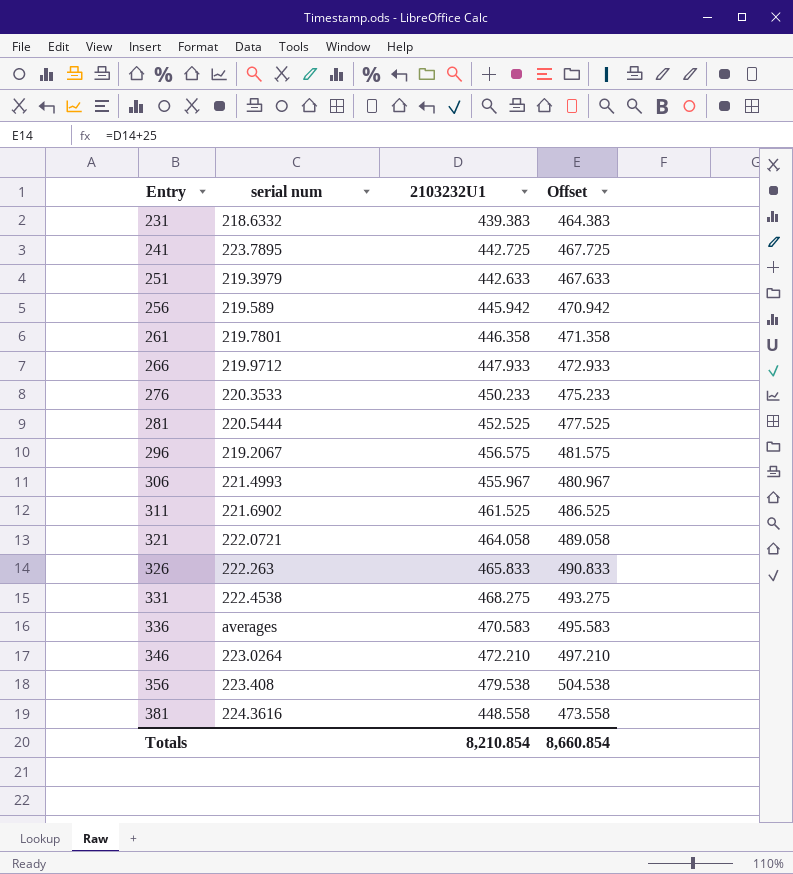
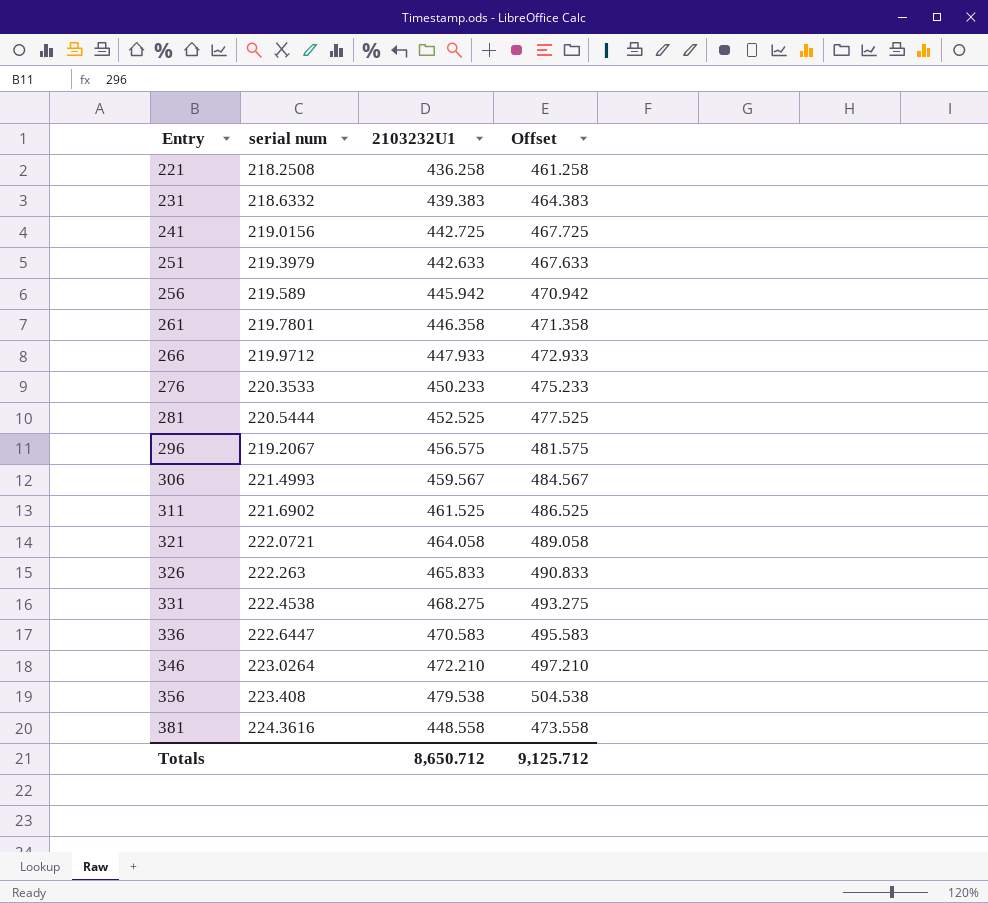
row 221: none -> 218.2508 | 436.258 | 461.258
241 | serial num: 223.7895 -> 219.0156
306 | 2103232U1: 455.967 -> 459.567
306 | Offset: 480.967 -> 484.567
336 | serial num: averages -> 222.6447
Totals | 2103232U1: 8,210.854 -> 8,650.712
Totals | Offset: 8,660.854 -> 9,125.712

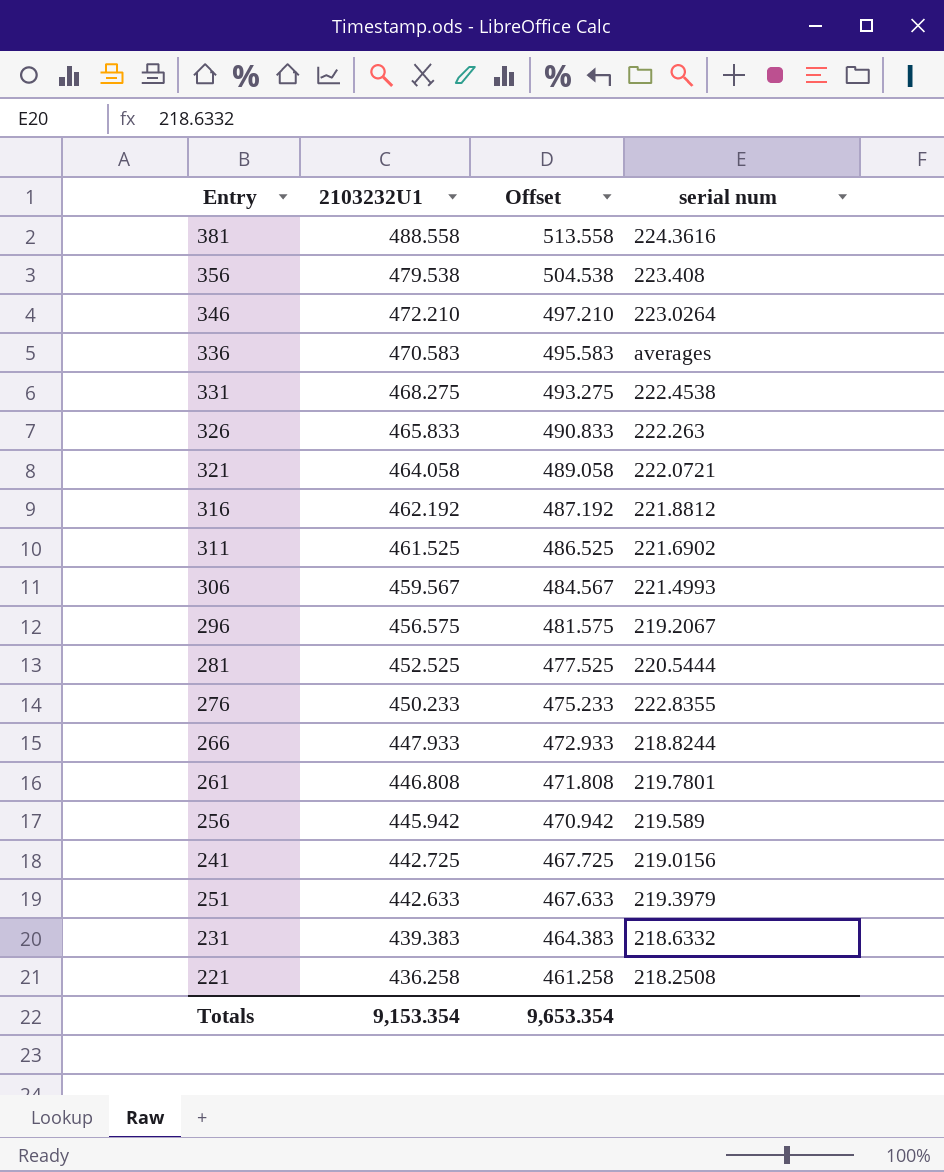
row order: Entry ascending -> 2103232U1 descending
column serial num | position: 2 -> 4
381 | 2103232U1: 448.558 -> 488.558
381 | Offset: 473.558 -> 513.558
336 | serial num: 222.6447 -> averages
row 316: none -> 462.192 | 487.192 | 221.8812
276 | serial num: 220.3533 -> 222.8355
266 | serial num: 219.9712 -> 218.8244
261 | 2103232U1: 446.358 -> 446.808
261 | Offset: 471.358 -> 471.808
Totals | 2103232U1: 8,650.712 -> 9,153.354
Totals | Offset: 9,125.712 -> 9,653.354

